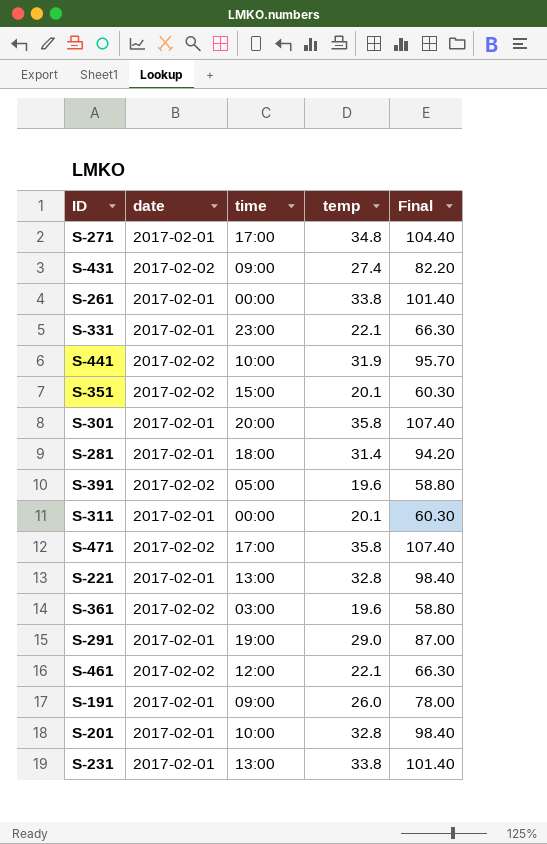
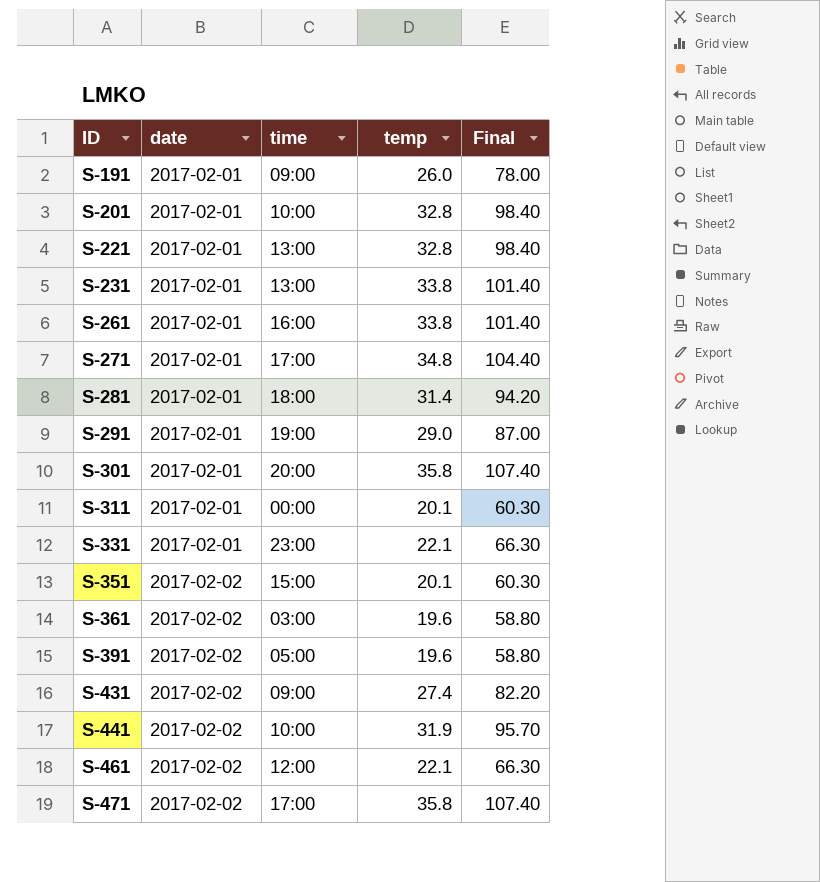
row order: none -> ID ascending
S-261 | time: 00:00 -> 16:00

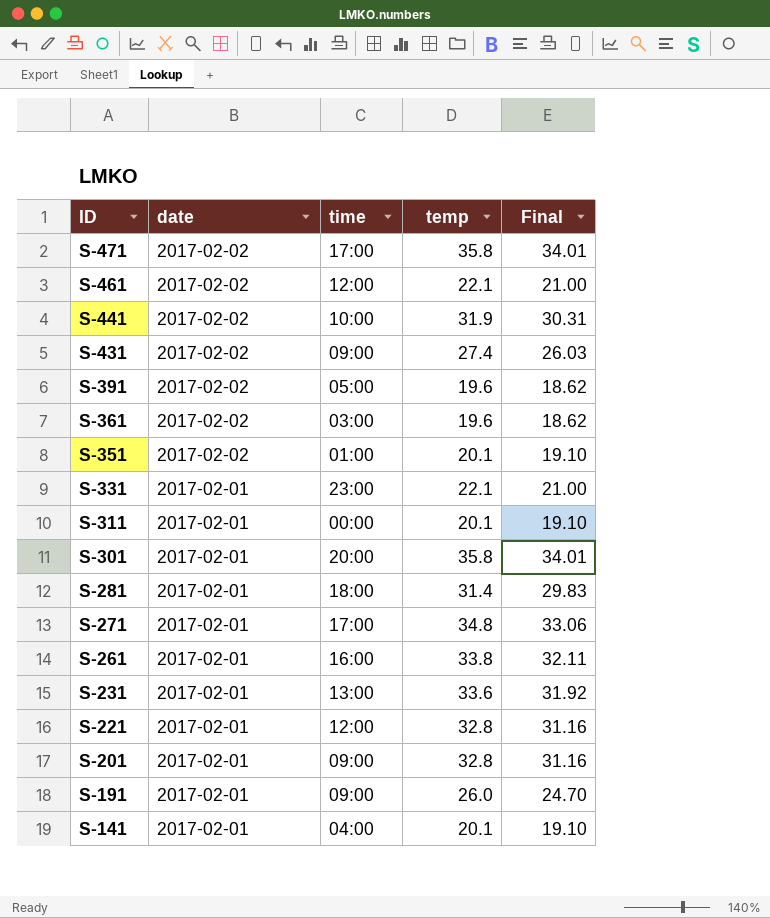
row order: ID ascending -> ID descending
column Final | formula: [temp] * 3 -> [temp] * 0.95
row S-291: 2017-02-01 | 19:00 | 29.0 | 87.00 -> none
S-351 | time: 15:00 -> 01:00
S-231 | temp: 33.8 -> 33.6
S-221 | time: 13:00 -> 12:00
S-201 | time: 10:00 -> 09:00
row S-141: none -> 2017-02-01 | 04:00 | 20.1 | 19.10

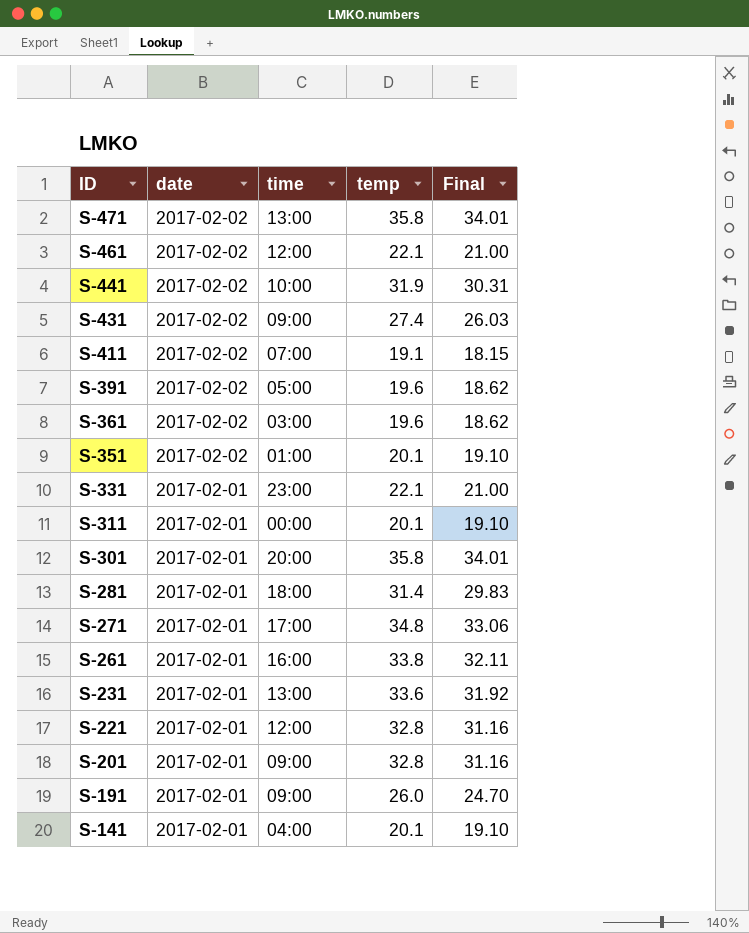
S-471 | time: 17:00 -> 13:00
row S-411: none -> 2017-02-02 | 07:00 | 19.1 | 18.15

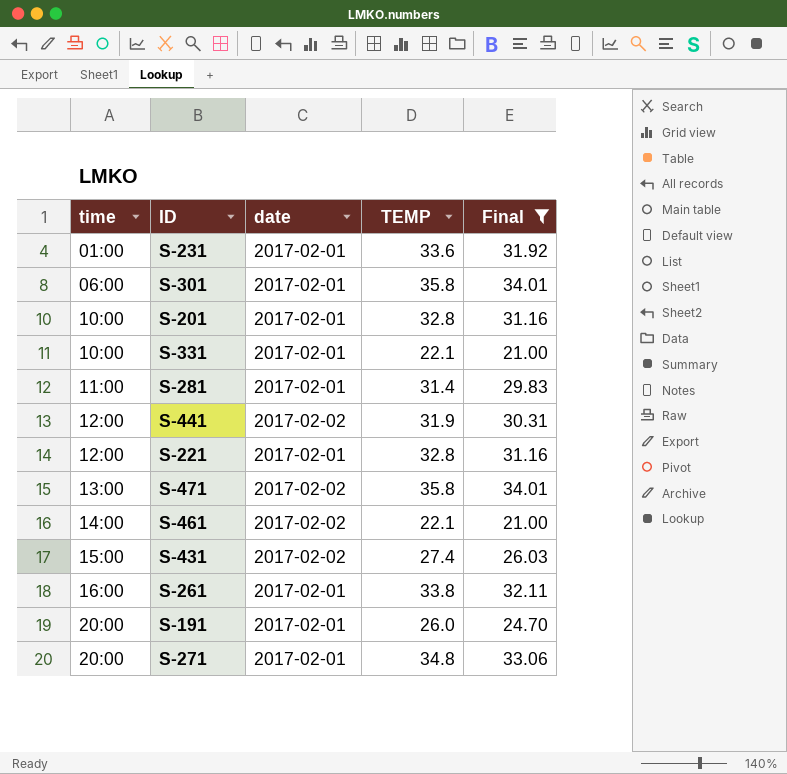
filter: none -> Final >= 21.00
row order: ID descending -> time ascending
column time | position: 3 -> 1
column name: temp -> TEMP
S-231 | time: 13:00 -> 01:00
S-301 | time: 20:00 -> 06:00
S-201 | time: 09:00 -> 10:00
S-331 | time: 23:00 -> 10:00
S-281 | time: 18:00 -> 11:00
S-441 | time: 10:00 -> 12:00
S-461 | time: 12:00 -> 14:00
S-431 | time: 09:00 -> 15:00
S-191 | time: 09:00 -> 20:00
S-271 | time: 17:00 -> 20:00

